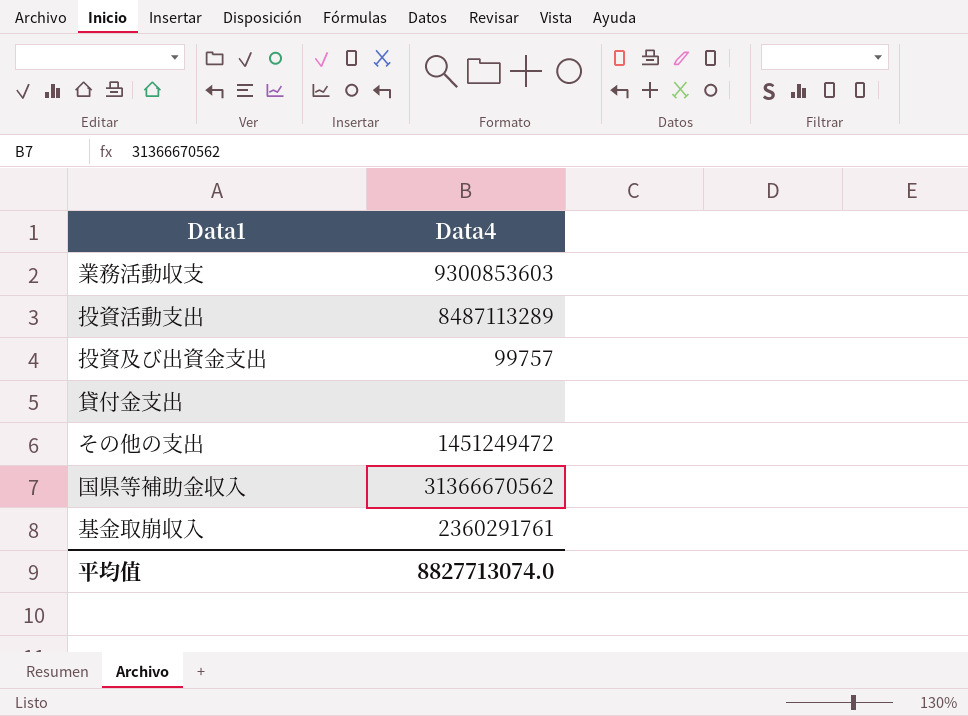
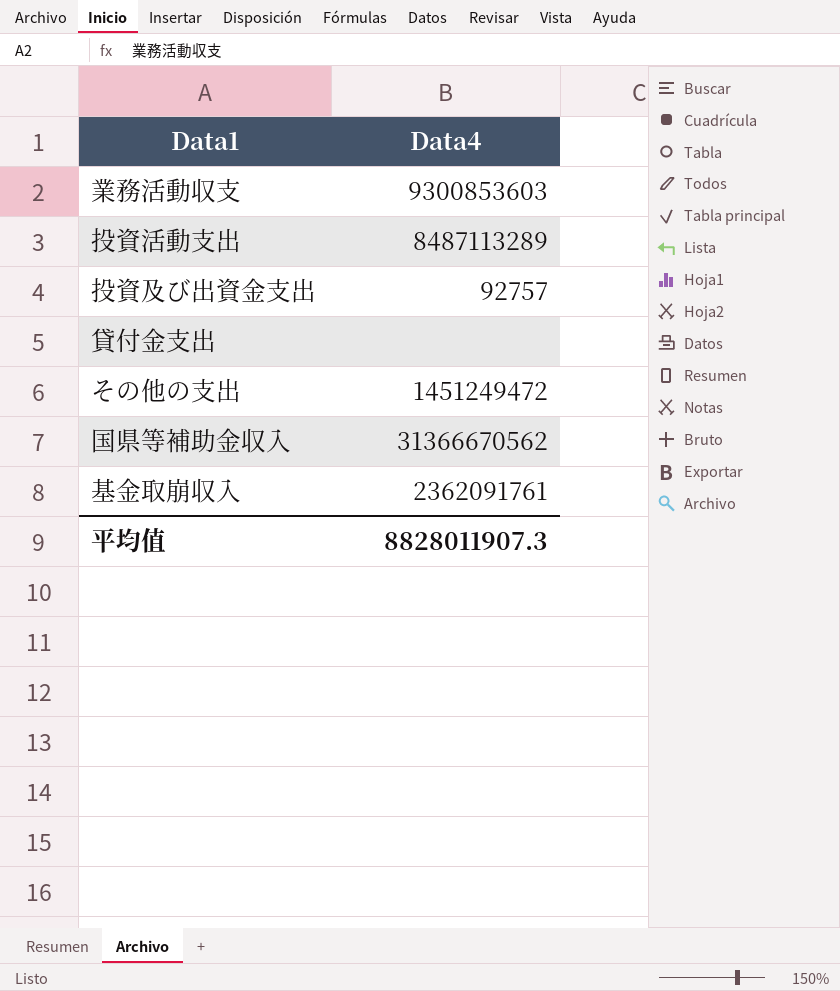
投資及び出資金支出 | Data4: 99757 -> 92757
基金取崩収入 | Data4: 2360291761 -> 2362091761
平均值 | Data4: 8827713074.0 -> 8828011907.3

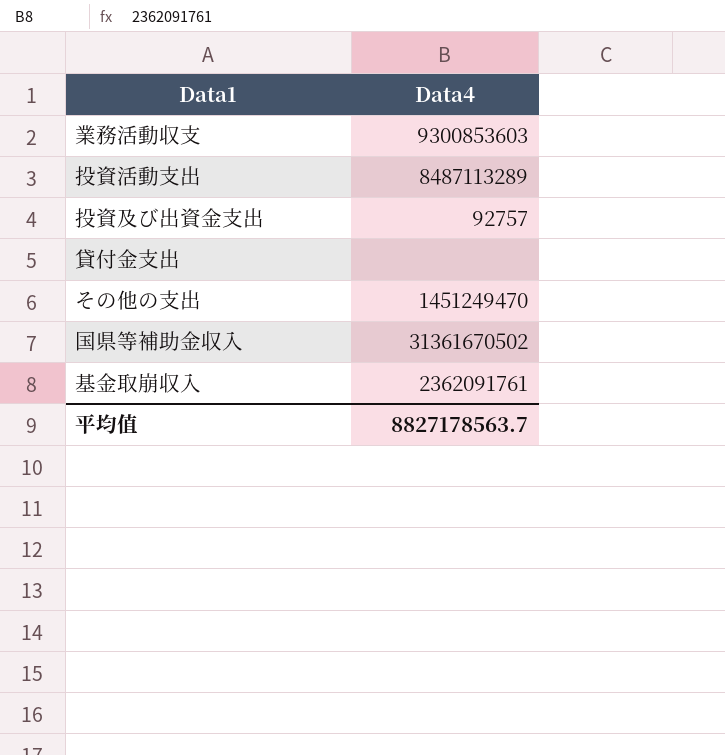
その他の支出 | Data4: 1451249472 -> 1451249470
国県等補助金収入 | Data4: 31366670562 -> 31361670502
平均值 | Data4: 8828011907.3 -> 8827178563.7

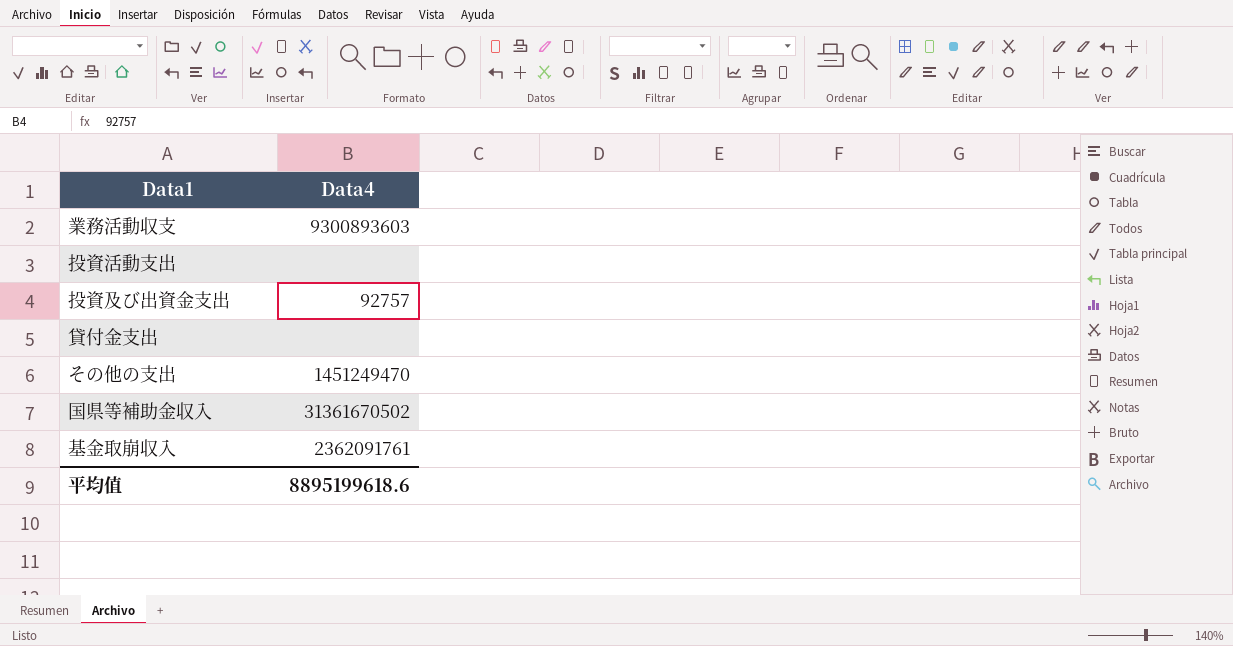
業務活動収支 | Data4: 9300853603 -> 9300893603
投資活動支出 | Data4: 8487113289 -> none
平均值 | Data4: 8827178563.7 -> 8895199618.6

